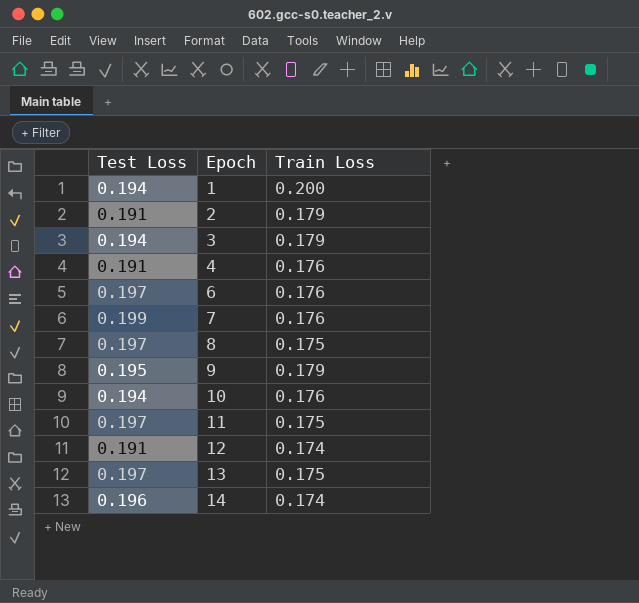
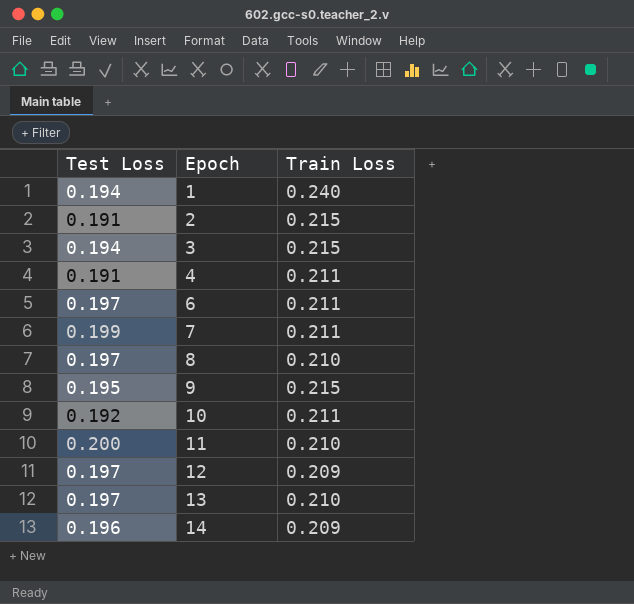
1 | Train Loss: 0.200 -> 0.240
2 | Train Loss: 0.179 -> 0.215
3 | Train Loss: 0.179 -> 0.215
4 | Train Loss: 0.176 -> 0.211
6 | Train Loss: 0.176 -> 0.211
7 | Train Loss: 0.176 -> 0.211
8 | Train Loss: 0.175 -> 0.210
9 | Train Loss: 0.179 -> 0.215
10 | Test Loss: 0.194 -> 0.192
10 | Train Loss: 0.176 -> 0.211
11 | Test Loss: 0.197 -> 0.200
11 | Train Loss: 0.175 -> 0.210
12 | Test Loss: 0.191 -> 0.197
12 | Train Loss: 0.174 -> 0.209
13 | Train Loss: 0.175 -> 0.210
14 | Train Loss: 0.174 -> 0.209

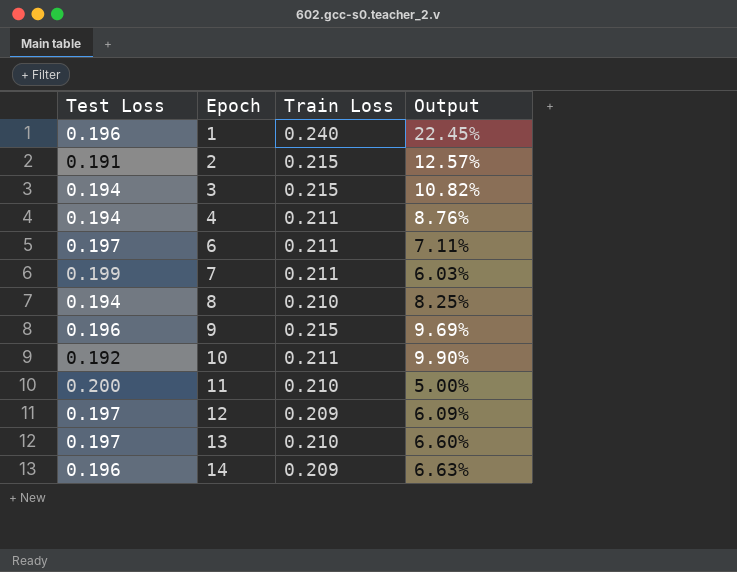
column Output | formula: none -> ([Train Loss] - [Test Loss]) / [Test Loss]
1 | Test Loss: 0.194 -> 0.196
4 | Test Loss: 0.191 -> 0.194
8 | Test Loss: 0.197 -> 0.194
9 | Test Loss: 0.195 -> 0.196

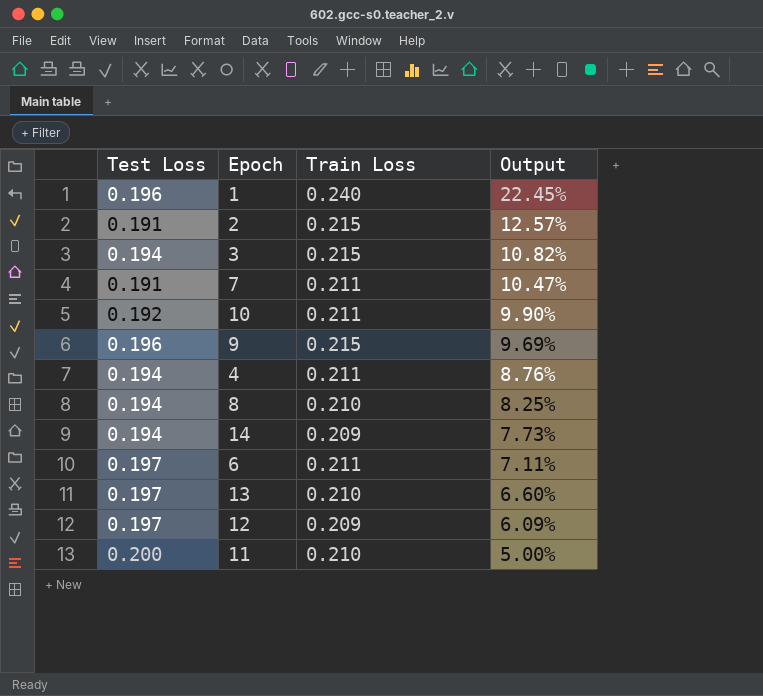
row order: Epoch ascending -> Output descending
7 | Test Loss: 0.199 -> 0.191
7 | Output: 6.03% -> 10.47%
14 | Test Loss: 0.196 -> 0.194
14 | Output: 6.63% -> 7.73%

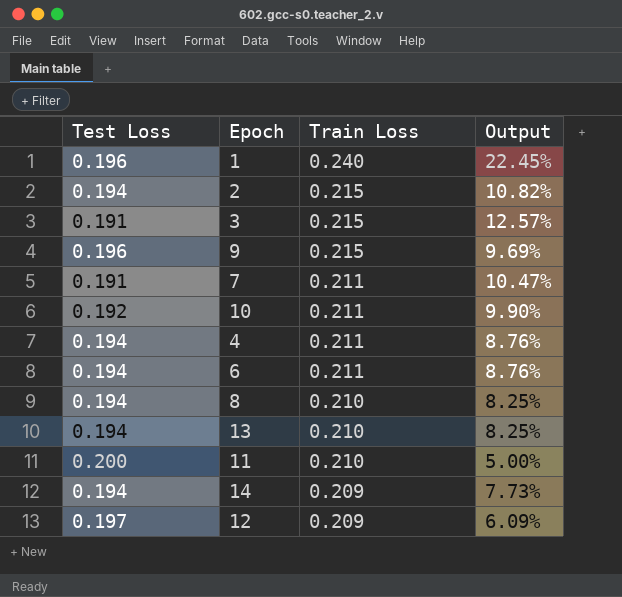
row order: Output descending -> Train Loss descending
2 | Test Loss: 0.191 -> 0.194
2 | Output: 12.57% -> 10.82%
3 | Test Loss: 0.194 -> 0.191
3 | Output: 10.82% -> 12.57%
6 | Test Loss: 0.197 -> 0.194
6 | Output: 7.11% -> 8.76%
13 | Test Loss: 0.197 -> 0.194
13 | Output: 6.60% -> 8.25%

